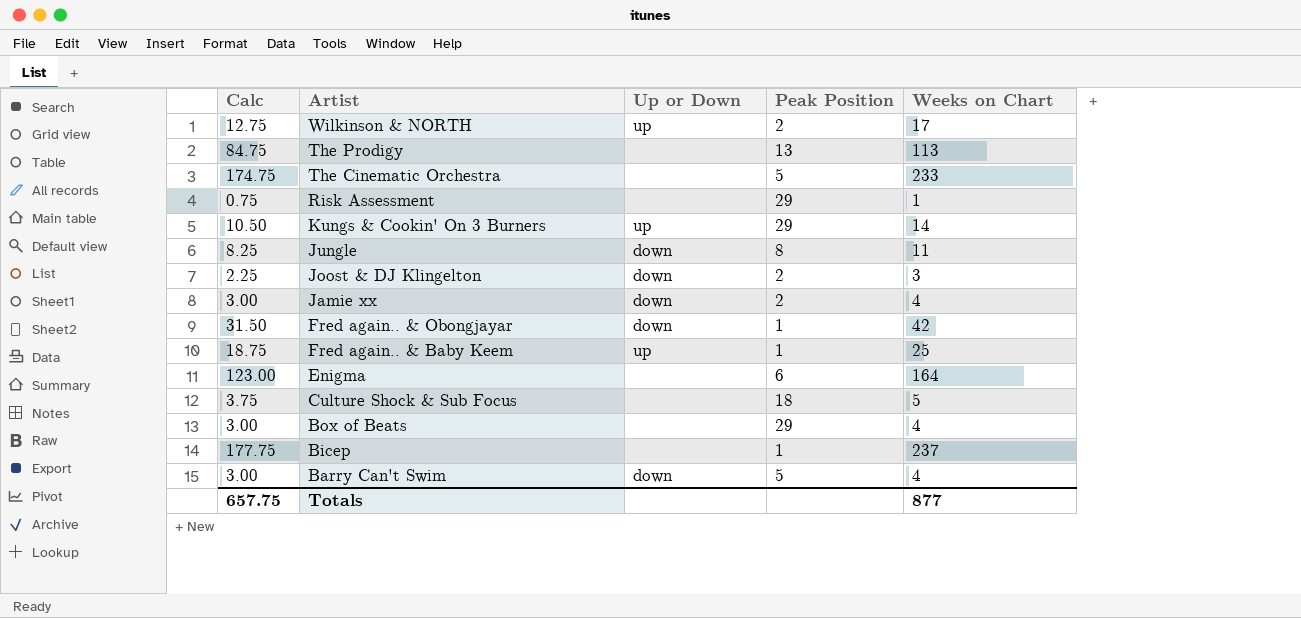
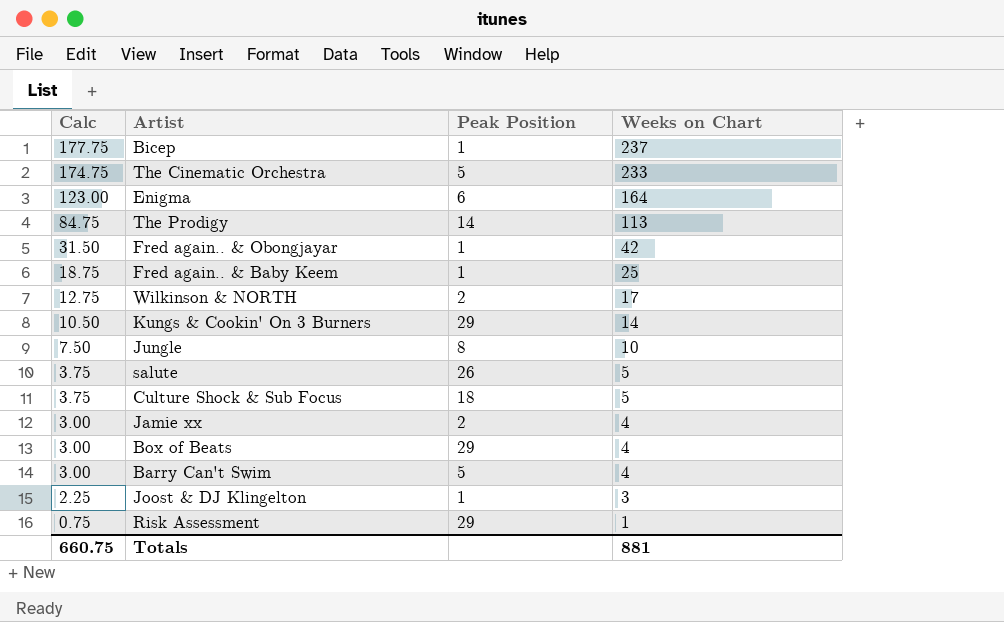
row order: Artist descending -> Calc descending
column Up or Down | position: 3 -> none
The Prodigy | Peak Position: 13 -> 14
Jungle | Calc: 8.25 -> 7.50
Jungle | Weeks on Chart: 11 -> 10
row salute: none -> 3.75 | 26 | 5
Joost & DJ Klingelton | Peak Position: 2 -> 1
Totals | Calc: 657.75 -> 660.75
Totals | Weeks on Chart: 877 -> 881

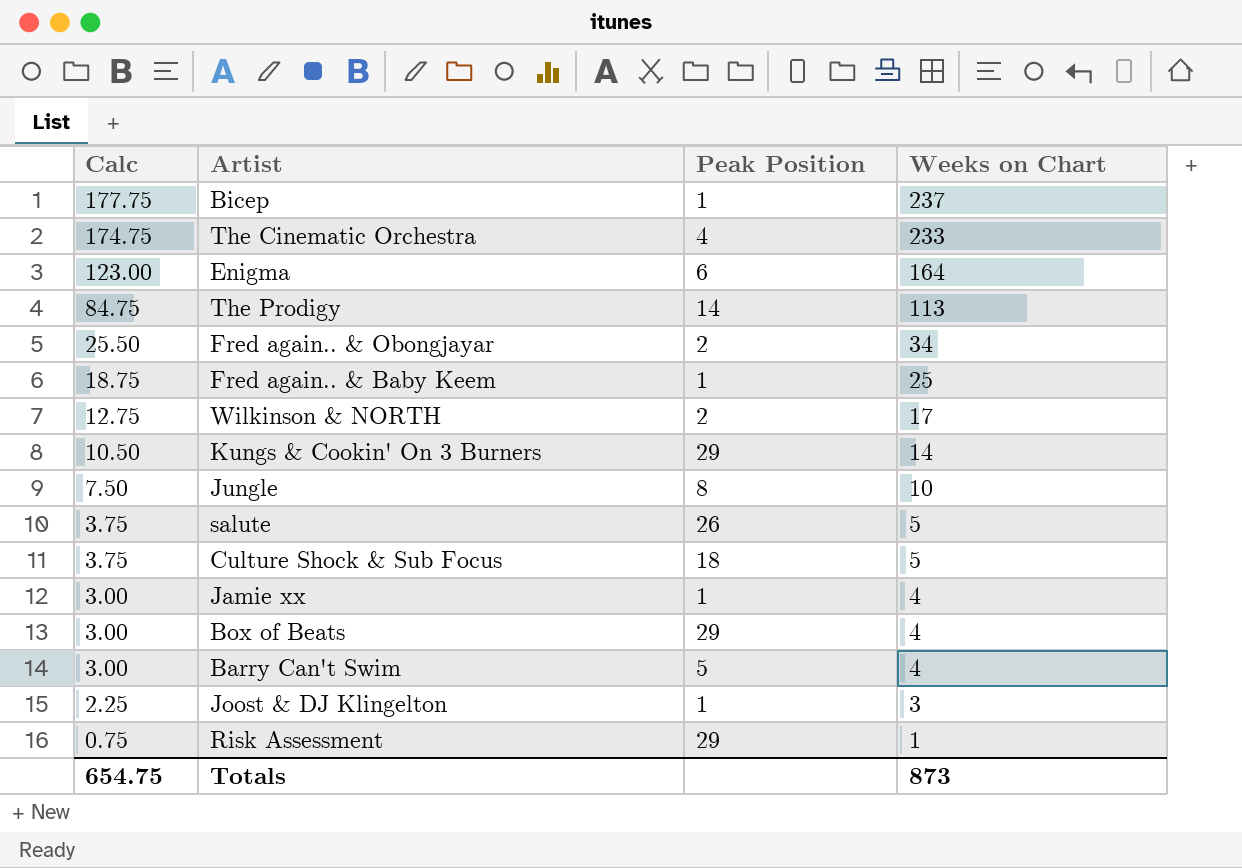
The Cinematic Orchestra | Peak Position: 5 -> 4
Fred again.. & Obongjayar | Calc: 31.50 -> 25.50
Fred again.. & Obongjayar | Peak Position: 1 -> 2
Fred again.. & Obongjayar | Weeks on Chart: 42 -> 34
Jamie xx | Peak Position: 2 -> 1
Totals | Calc: 660.75 -> 654.75
Totals | Weeks on Chart: 881 -> 873

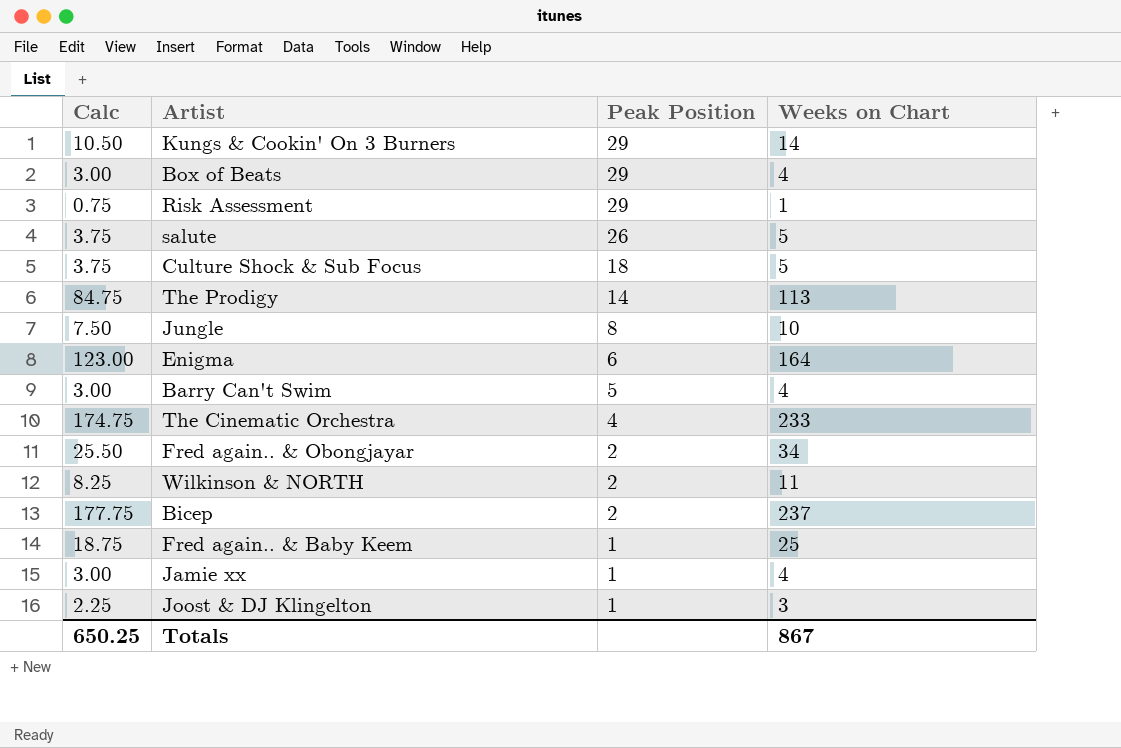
row order: Calc descending -> Peak Position descending
Wilkinson & NORTH | Calc: 12.75 -> 8.25
Wilkinson & NORTH | Weeks on Chart: 17 -> 11
Bicep | Peak Position: 1 -> 2
Totals | Calc: 654.75 -> 650.25
Totals | Weeks on Chart: 873 -> 867

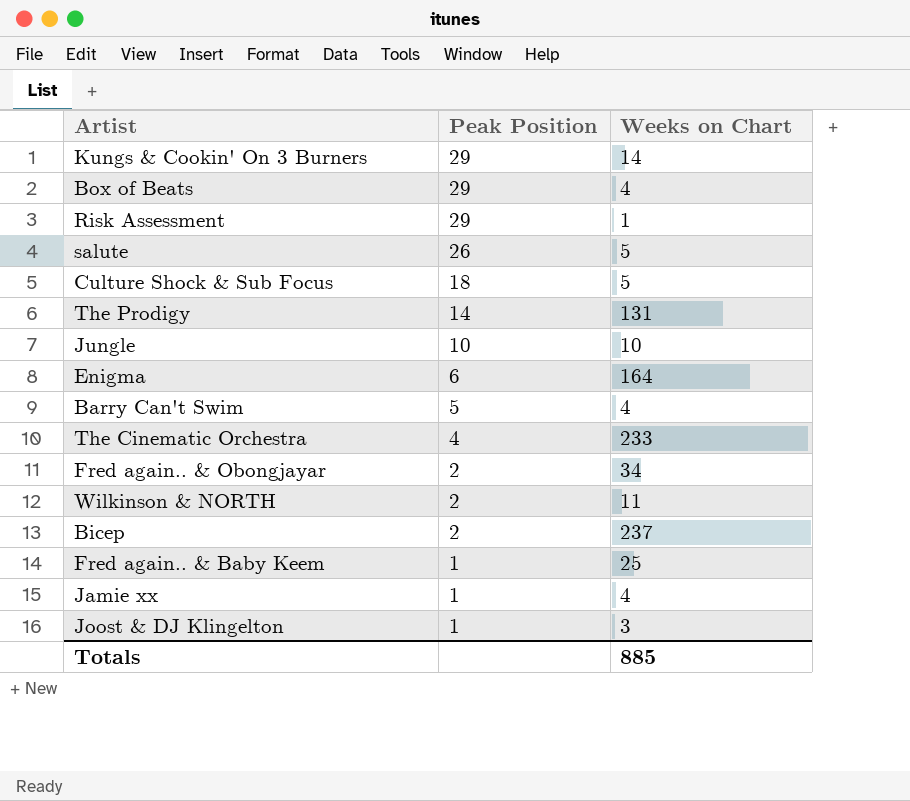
column Calc | formula: [Weeks on Chart] * 0.75 -> none
The Prodigy | Weeks on Chart: 113 -> 131
Jungle | Peak Position: 8 -> 10
Totals | Weeks on Chart: 867 -> 885

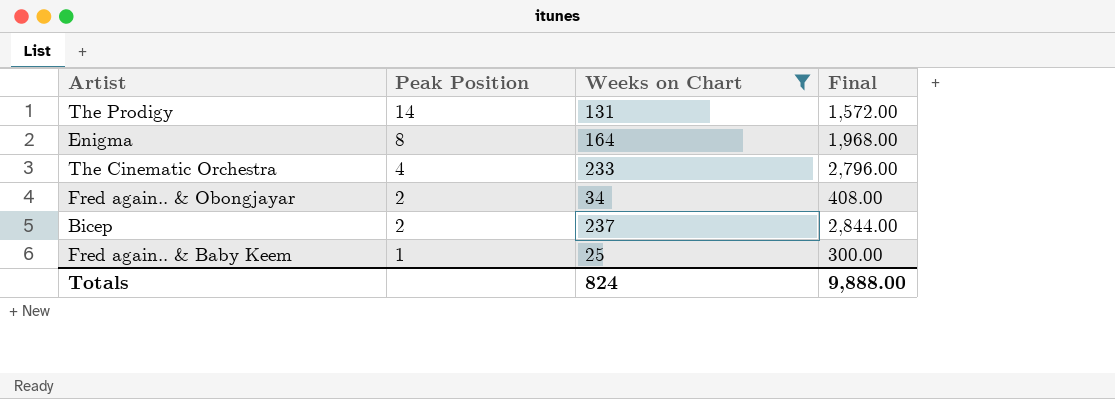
filter: none -> Weeks on Chart >= 25
column Final | formula: none -> [Weeks on Chart] * 12
Enigma | Peak Position: 6 -> 8
Totals | Weeks on Chart: 885 -> 824

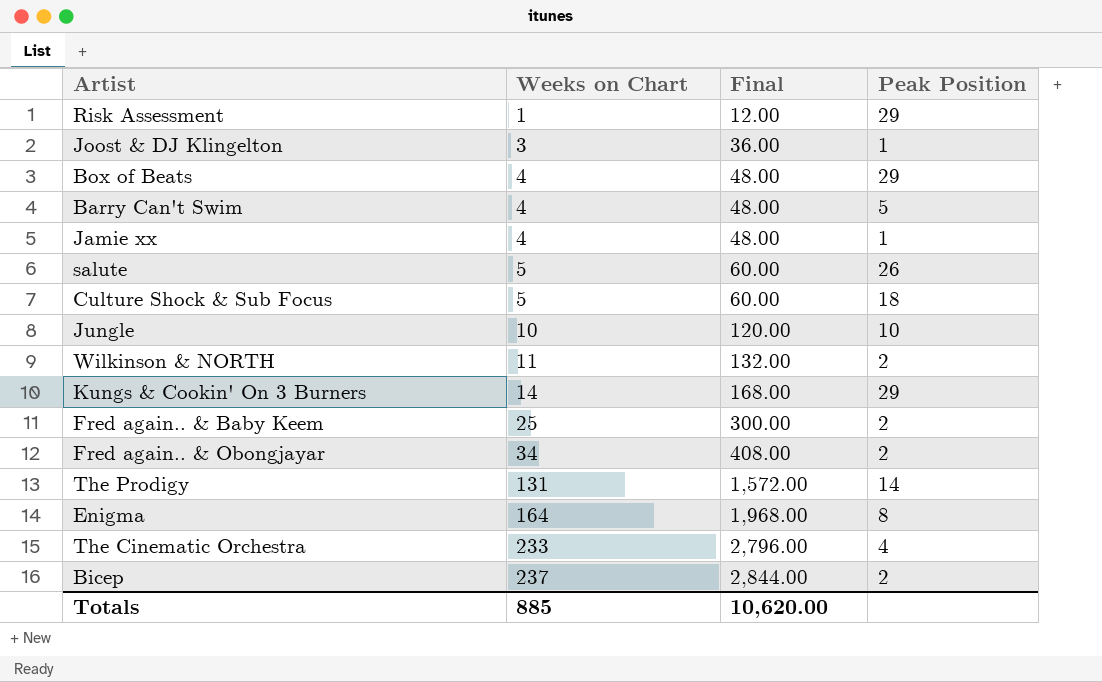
filter: Weeks on Chart >= 25 -> none
row order: Peak Position descending -> Weeks on Chart ascending
column Peak Position | position: 2 -> 4
Fred again.. & Baby Keem | Peak Position: 1 -> 2
Totals | Weeks on Chart: 824 -> 885
Totals | Final: 9,888.00 -> 10,620.00

